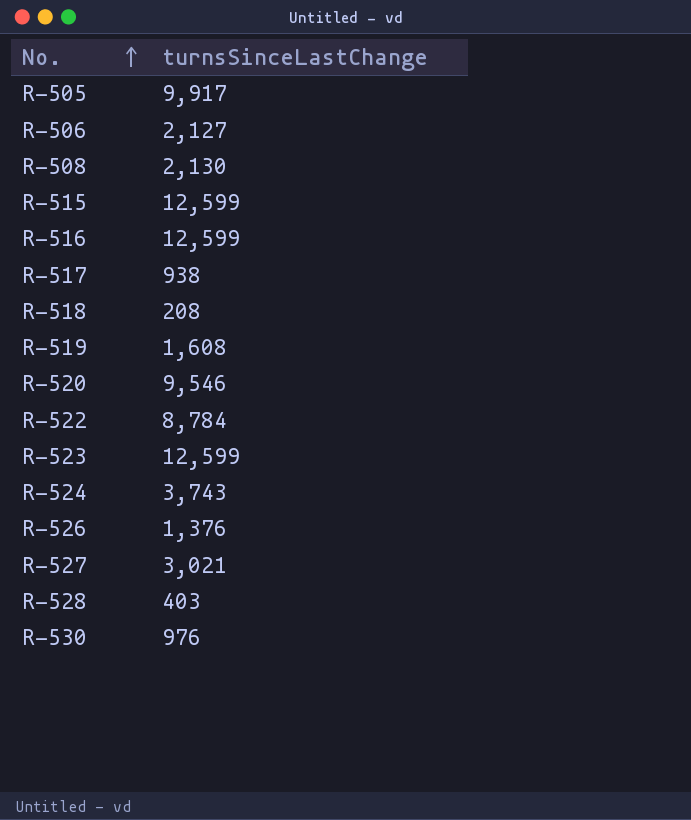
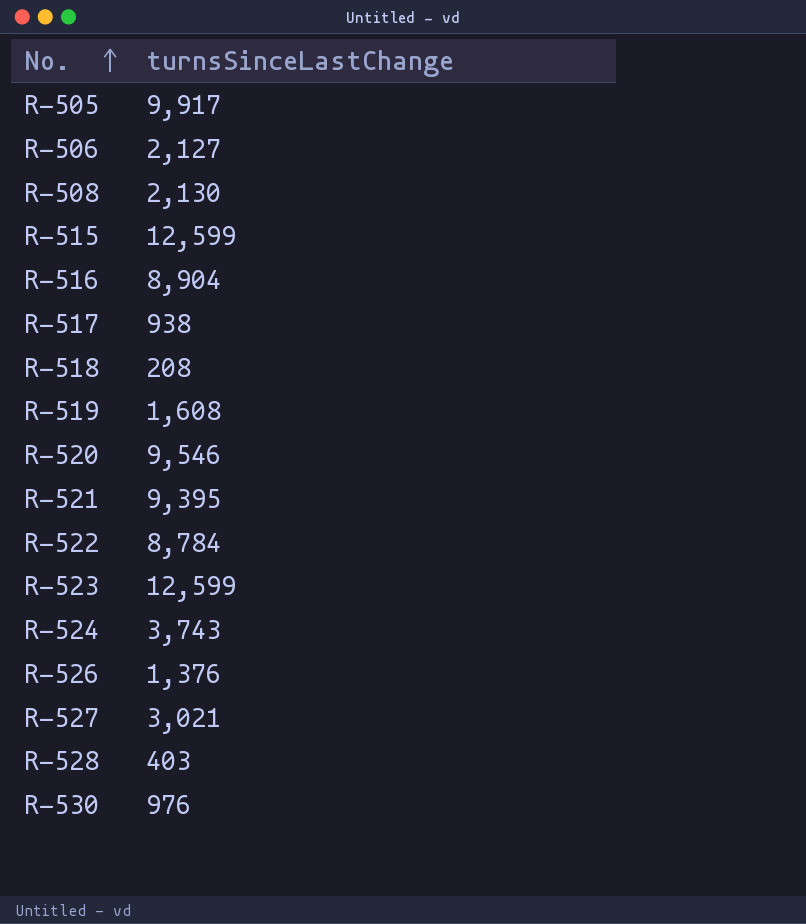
R-516 | turnsSinceLastChange: 12,599 -> 8,904
row R-521: none -> 9,395

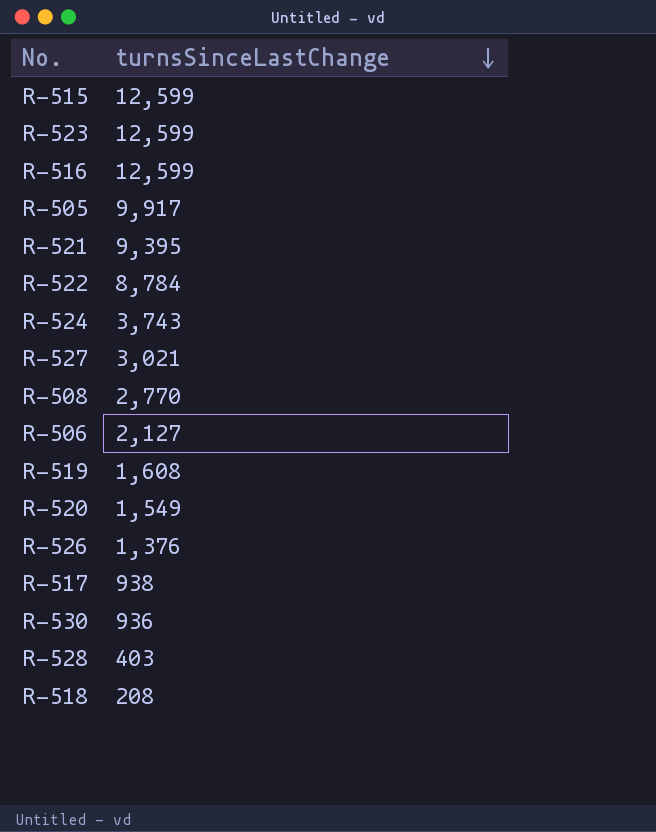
row order: No. ascending -> turnsSinceLastChange descending
R-516 | turnsSinceLastChange: 8,904 -> 12,599
R-508 | turnsSinceLastChange: 2,130 -> 2,770
R-520 | turnsSinceLastChange: 9,546 -> 1,549
R-530 | turnsSinceLastChange: 976 -> 936

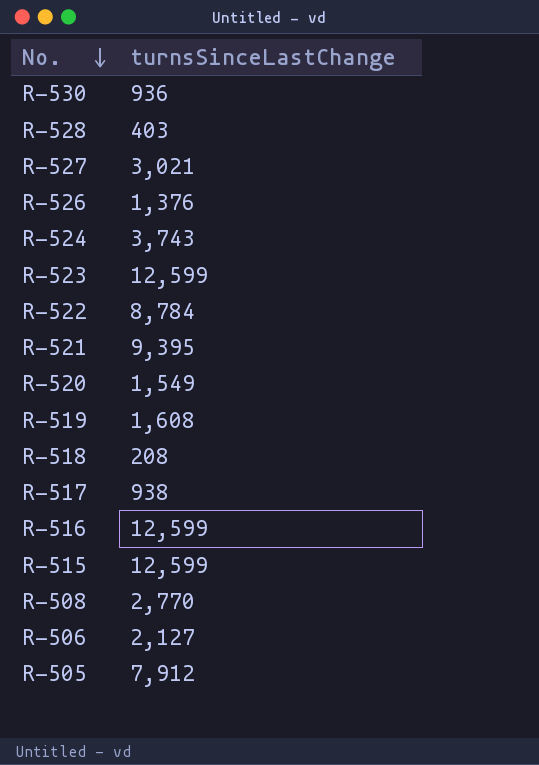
row order: turnsSinceLastChange descending -> No. descending
R-505 | turnsSinceLastChange: 9,917 -> 7,912

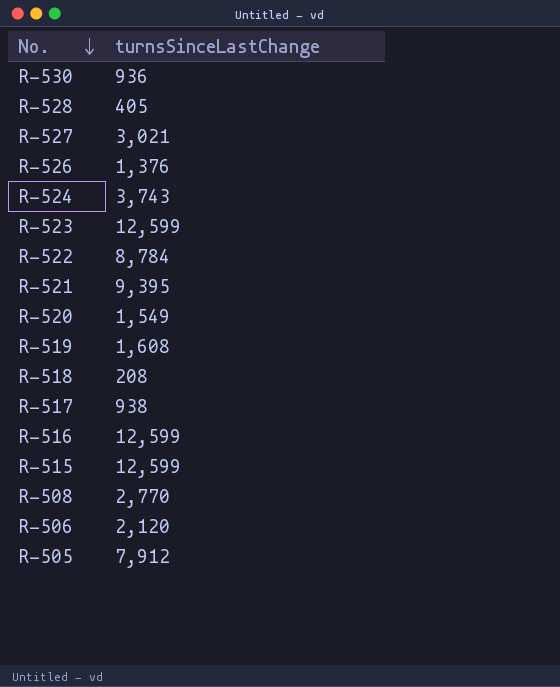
R-528 | turnsSinceLastChange: 403 -> 405
R-506 | turnsSinceLastChange: 2,127 -> 2,120

